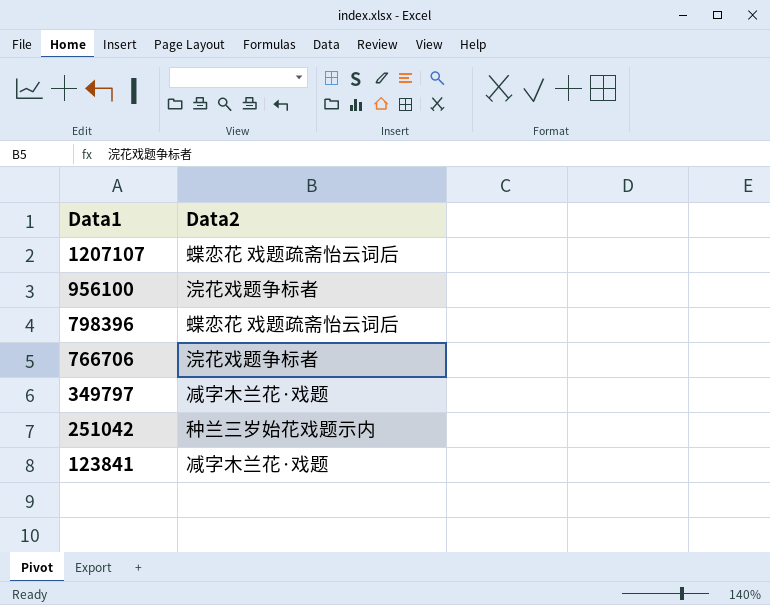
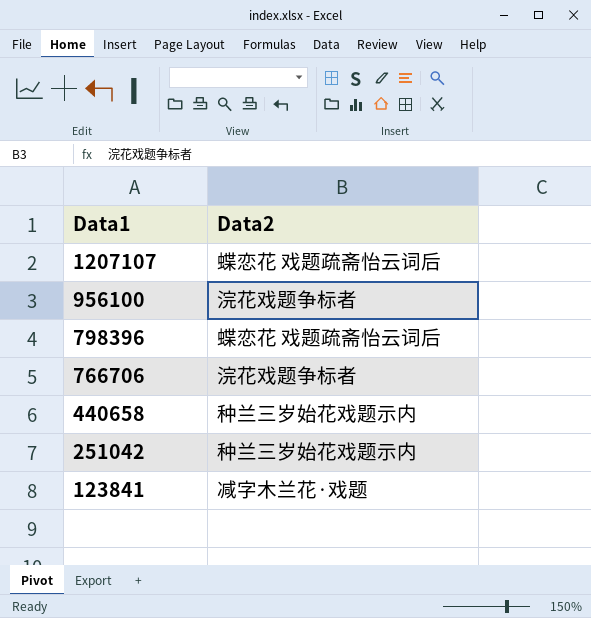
row 349797: 减字木兰花·戏题 -> none
row 440658: none -> 种兰三岁始花戏题示内

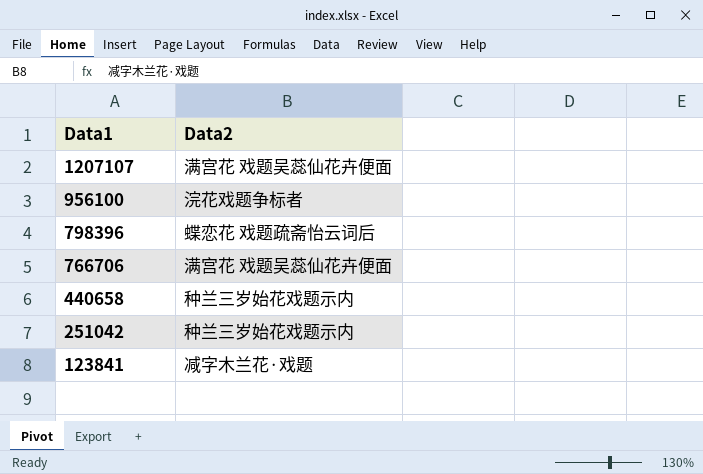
1207107 | Data2: 蝶恋花 戏题疏斋怡云词后 -> 满宫花 戏题吴蕊仙花卉便面
766706 | Data2: 浣花戏题争标者 -> 满宫花 戏题吴蕊仙花卉便面

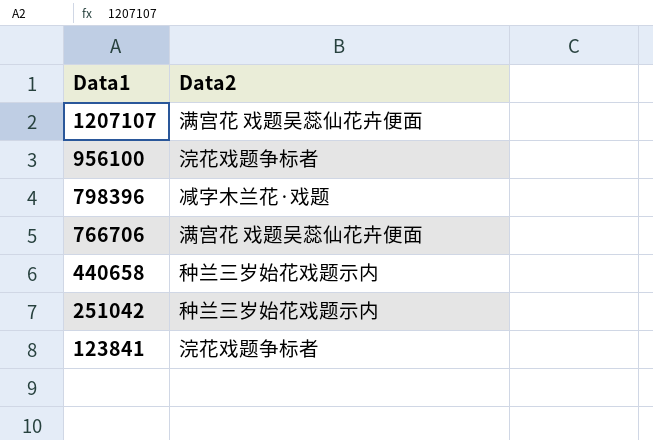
798396 | Data2: 蝶恋花 戏题疏斋怡云词后 -> 减字木兰花·戏题
123841 | Data2: 减字木兰花·戏题 -> 浣花戏题争标者

